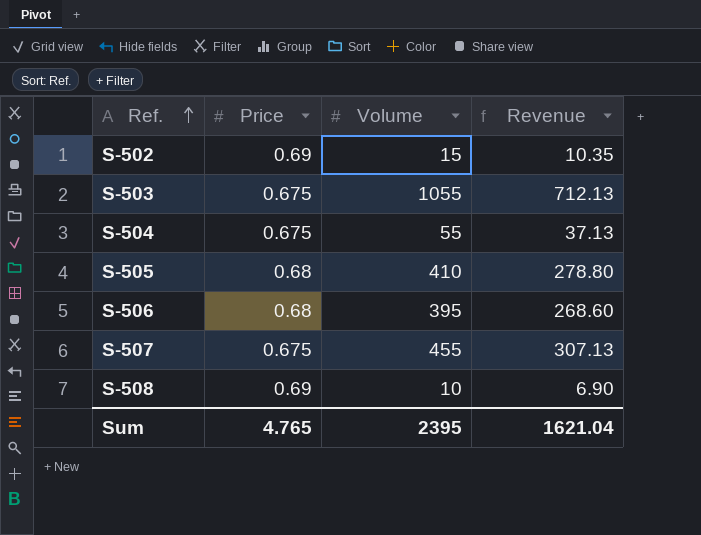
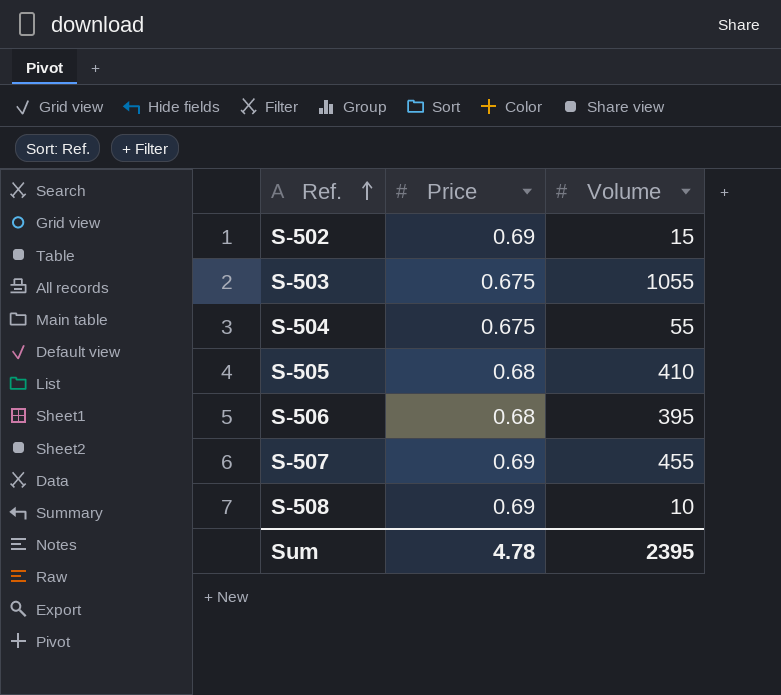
column Revenue | formula: [Price] * [Volume] -> none
S-507 | Price: 0.675 -> 0.69
Sum | Price: 4.765 -> 4.78

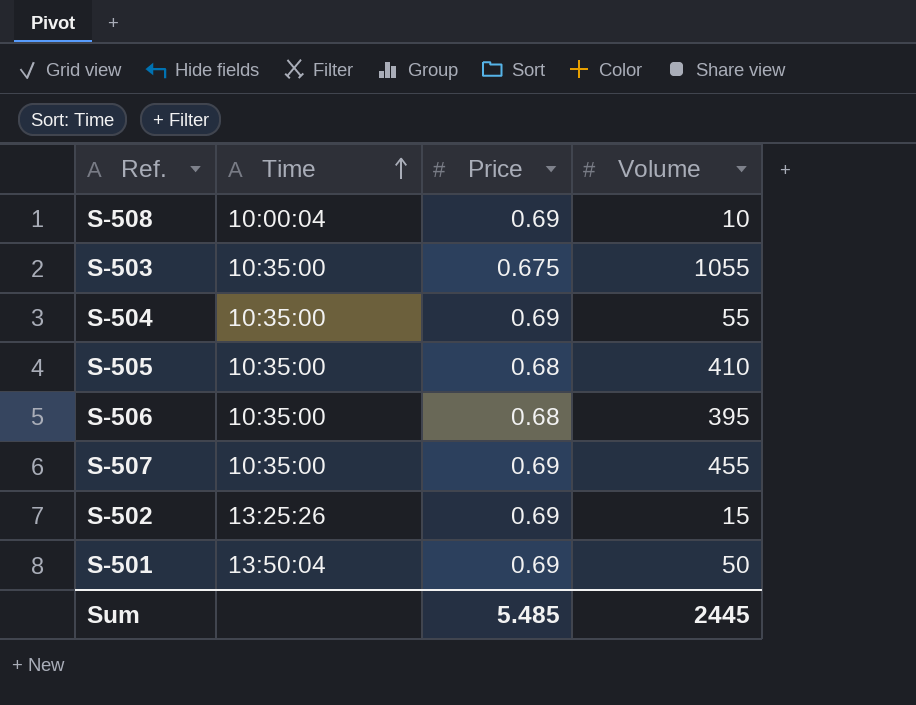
row order: Ref. ascending -> Time ascending
column Time | position: none -> 2
S-504 | Price: 0.675 -> 0.69
row S-501: none -> 13:50:04 | 0.69 | 50
Sum | Price: 4.78 -> 5.485
Sum | Volume: 2395 -> 2445

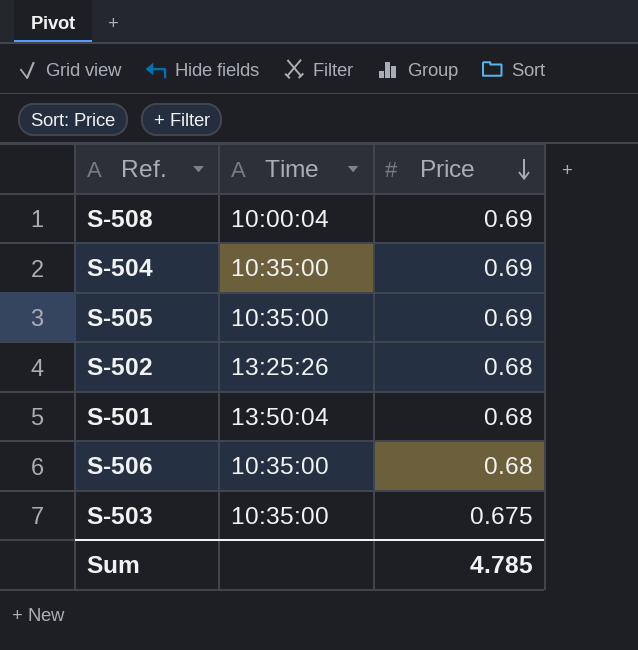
row order: Time ascending -> Price descending
column Volume | position: 4 -> none
row S-507: 10:35:00 | 0.69 | 455 -> none
S-505 | Price: 0.68 -> 0.69
S-502 | Price: 0.69 -> 0.68
S-501 | Price: 0.69 -> 0.68
Sum | Price: 5.485 -> 4.785

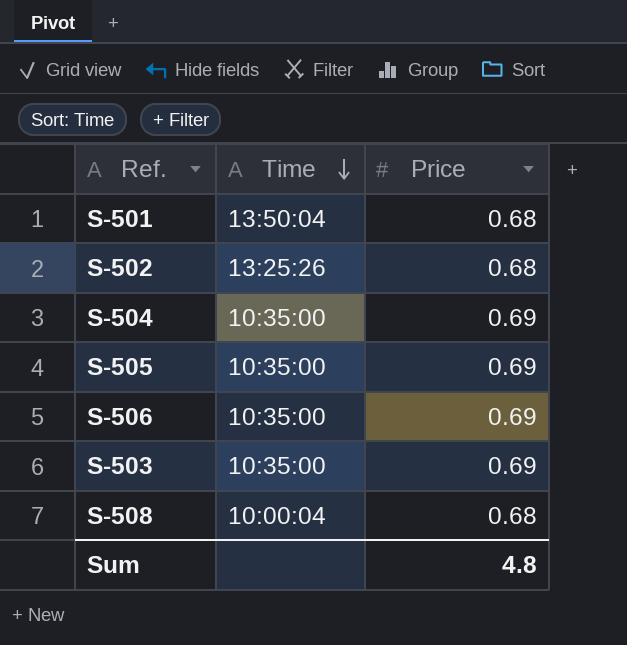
row order: Price descending -> Time descending
S-506 | Price: 0.68 -> 0.69
S-503 | Price: 0.675 -> 0.69
S-508 | Price: 0.69 -> 0.68
Sum | Price: 4.785 -> 4.8

